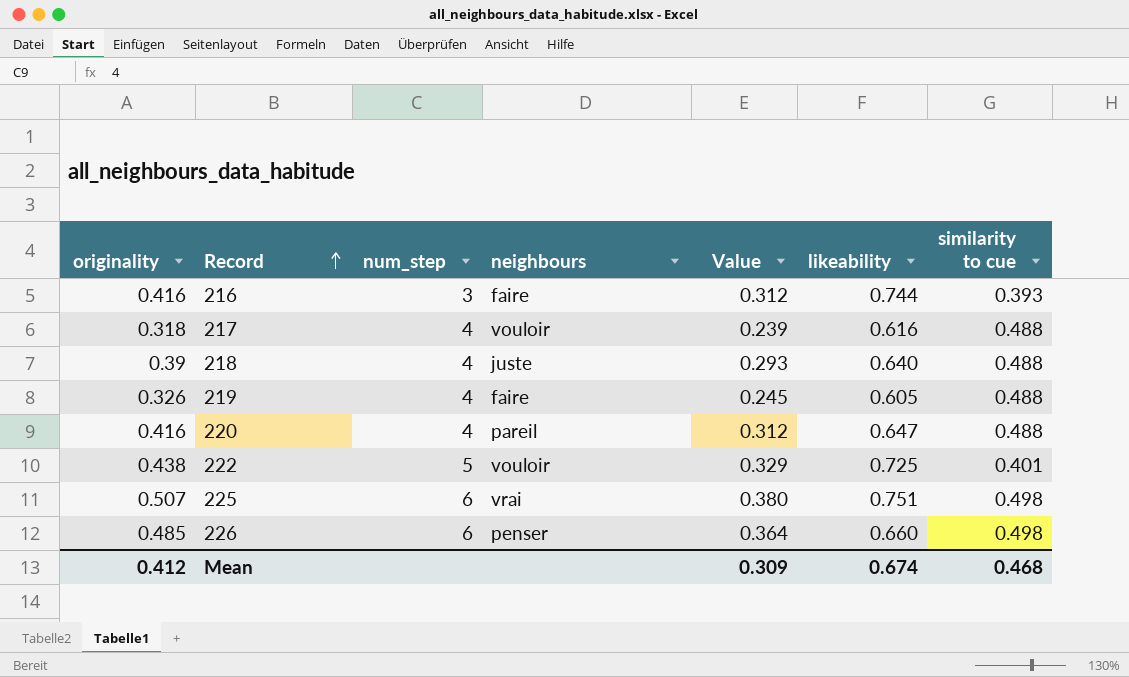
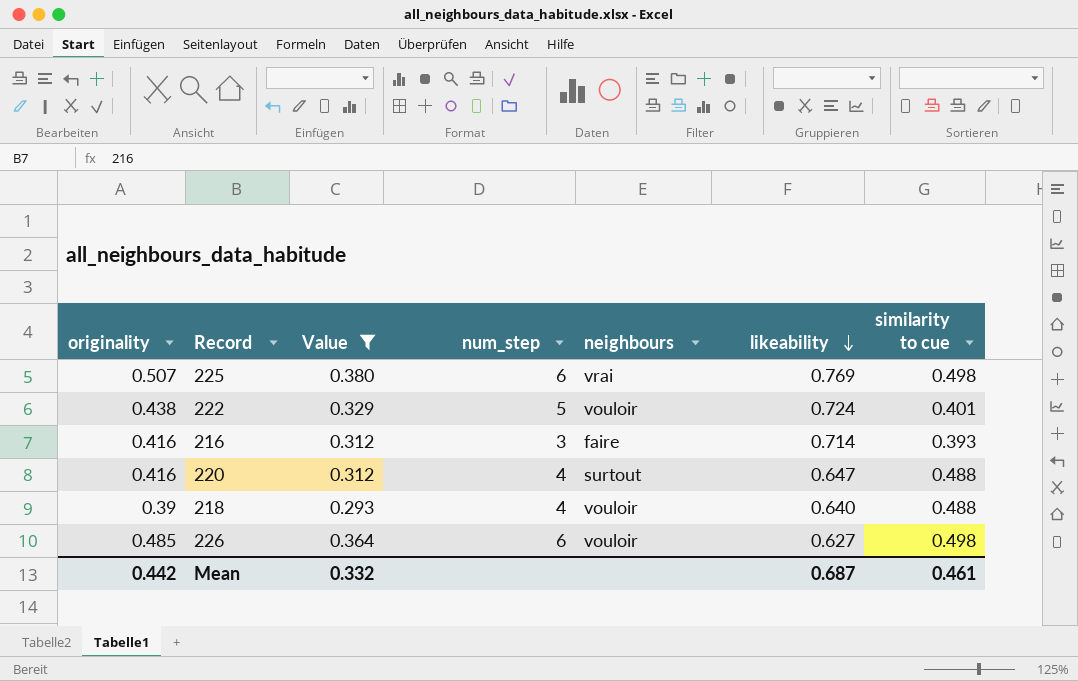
filter: none -> Value >= 0.293
row order: Record ascending -> likeability descending
column Value | position: 5 -> 3
225 | likeability: 0.751 -> 0.769
222 | likeability: 0.725 -> 0.724
216 | likeability: 0.744 -> 0.714
220 | neighbours: pareil -> surtout
218 | neighbours: juste -> vouloir
226 | neighbours: penser -> vouloir
226 | likeability: 0.660 -> 0.627
Mean | originality: 0.412 -> 0.442
Mean | Value: 0.309 -> 0.332
Mean | likeability: 0.674 -> 0.687
Mean | similarity to cue: 0.468 -> 0.461

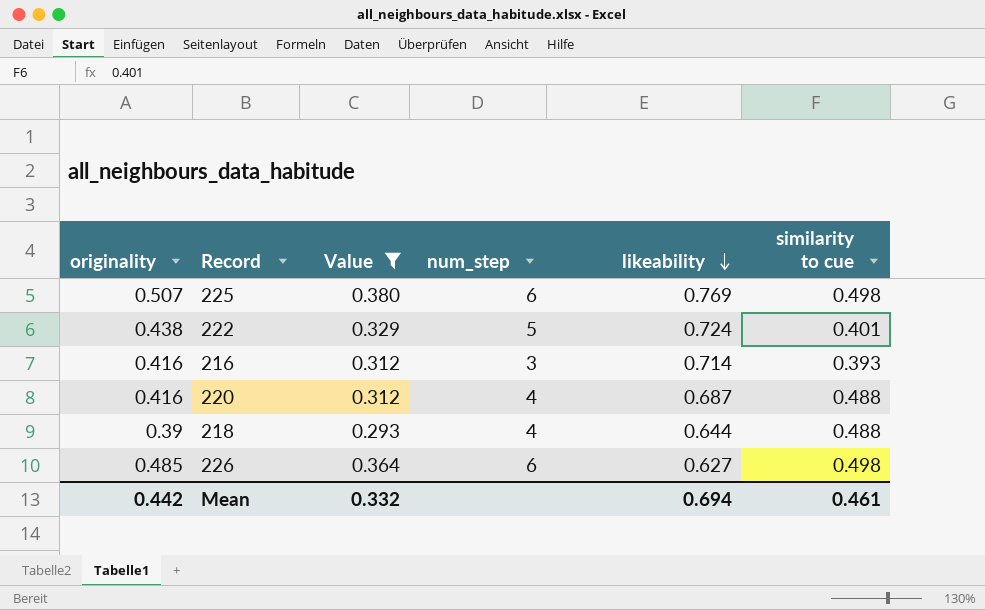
column neighbours | position: 5 -> none
220 | likeability: 0.647 -> 0.687
218 | likeability: 0.640 -> 0.644
Mean | likeability: 0.687 -> 0.694

